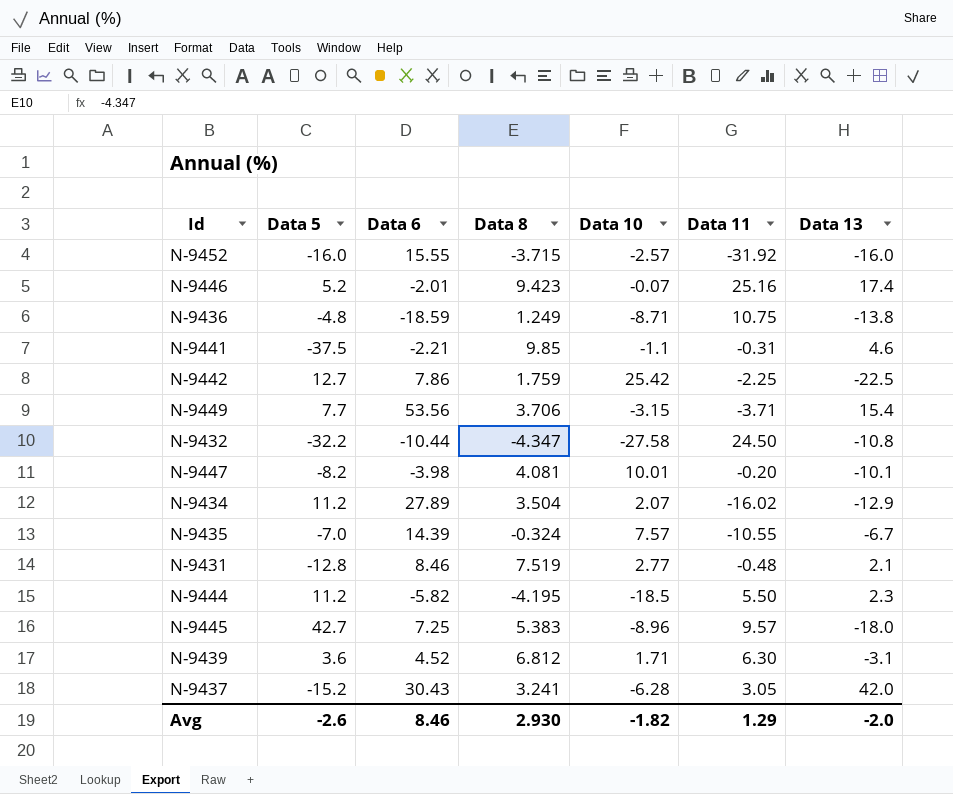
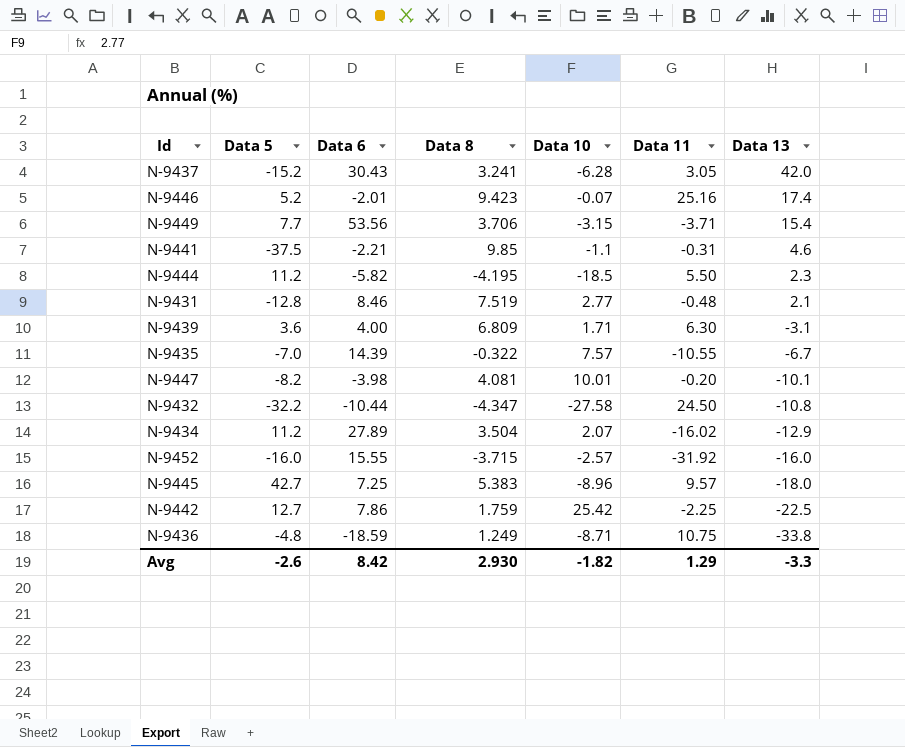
row order: none -> Data 13 descending
N-9439 | Data 6: 4.52 -> 4.00
N-9439 | Data 8: 6.812 -> 6.809
N-9435 | Data 8: -0.324 -> -0.322
N-9436 | Data 13: -13.8 -> -33.8
Avg | Data 6: 8.46 -> 8.42
Avg | Data 13: -2.0 -> -3.3

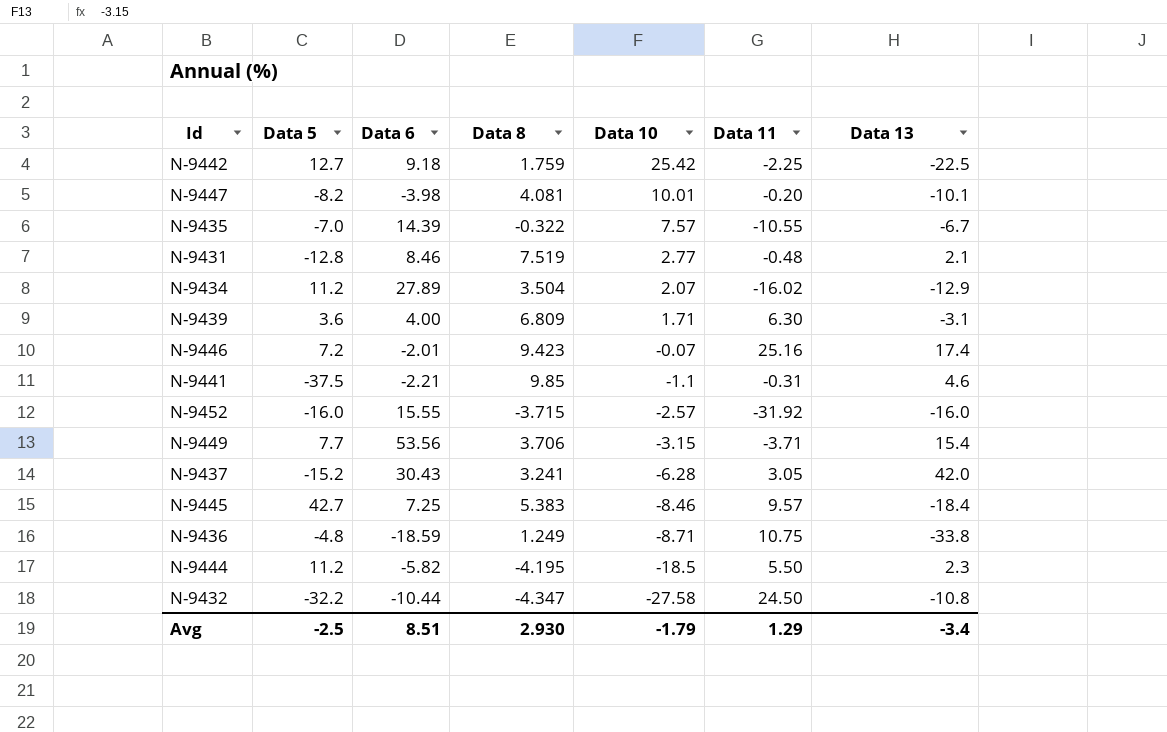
row order: Data 13 descending -> Data 10 descending
N-9442 | Data 6: 7.86 -> 9.18
N-9446 | Data 5: 5.2 -> 7.2
N-9445 | Data 10: -8.96 -> -8.46
N-9445 | Data 13: -18.0 -> -18.4
Avg | Data 5: -2.6 -> -2.5
Avg | Data 6: 8.42 -> 8.51
Avg | Data 10: -1.82 -> -1.79
Avg | Data 13: -3.3 -> -3.4

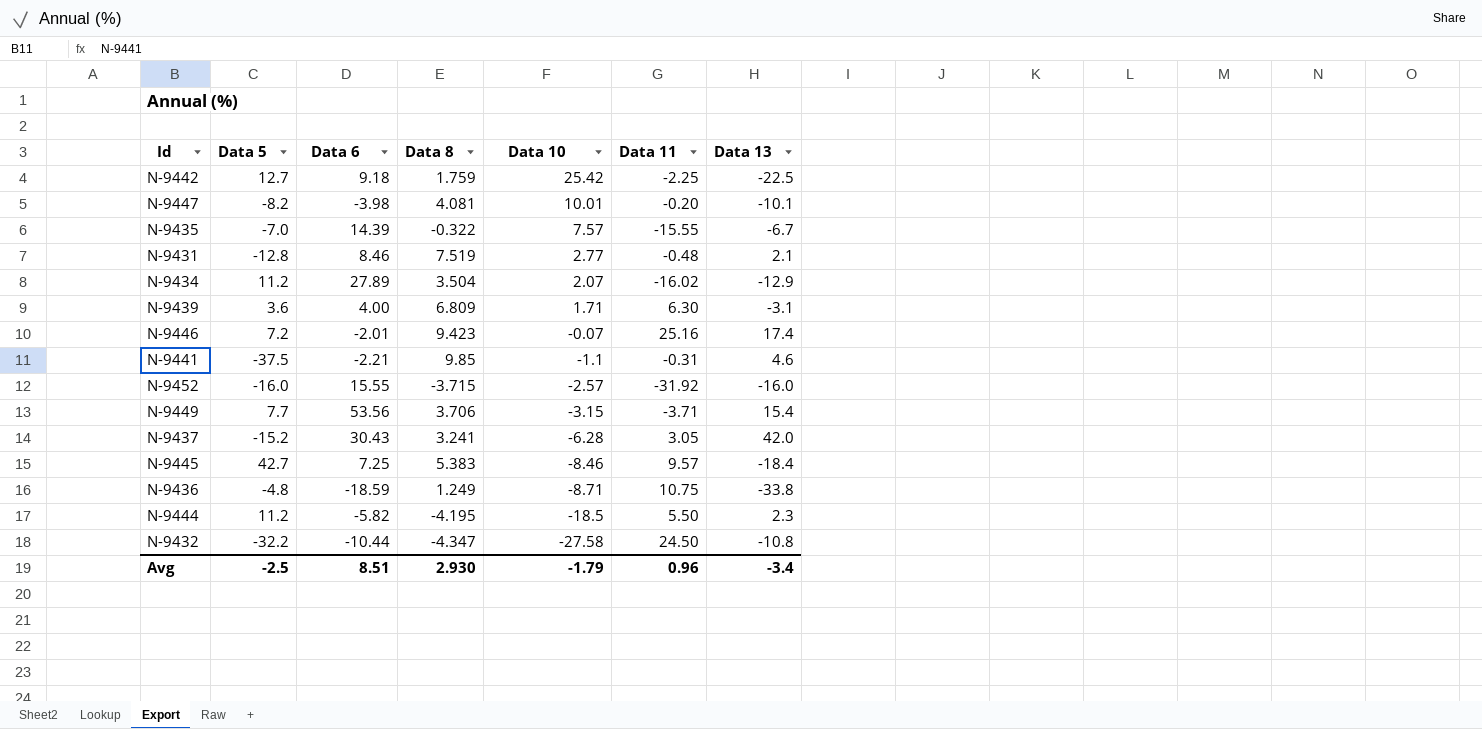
N-9435 | Data 11: -10.55 -> -15.55
Avg | Data 11: 1.29 -> 0.96

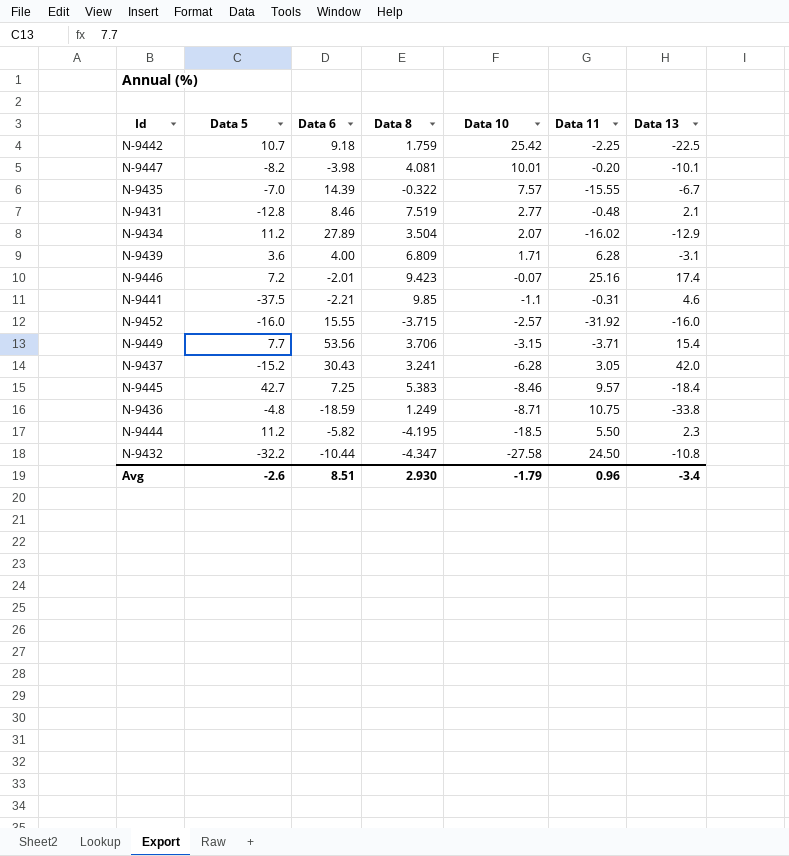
N-9442 | Data 5: 12.7 -> 10.7
N-9439 | Data 11: 6.30 -> 6.28
Avg | Data 5: -2.5 -> -2.6

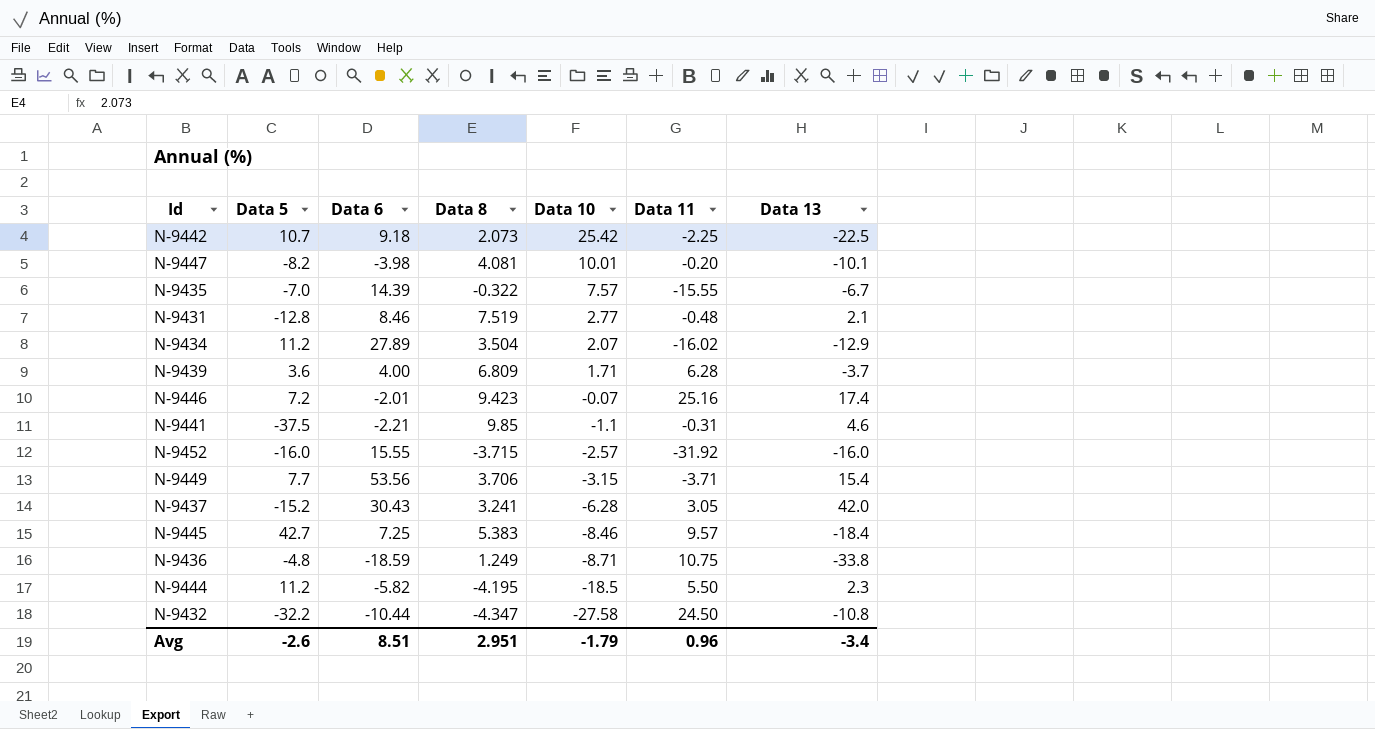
N-9442 | Data 8: 1.759 -> 2.073
N-9439 | Data 13: -3.1 -> -3.7
Avg | Data 8: 2.930 -> 2.951

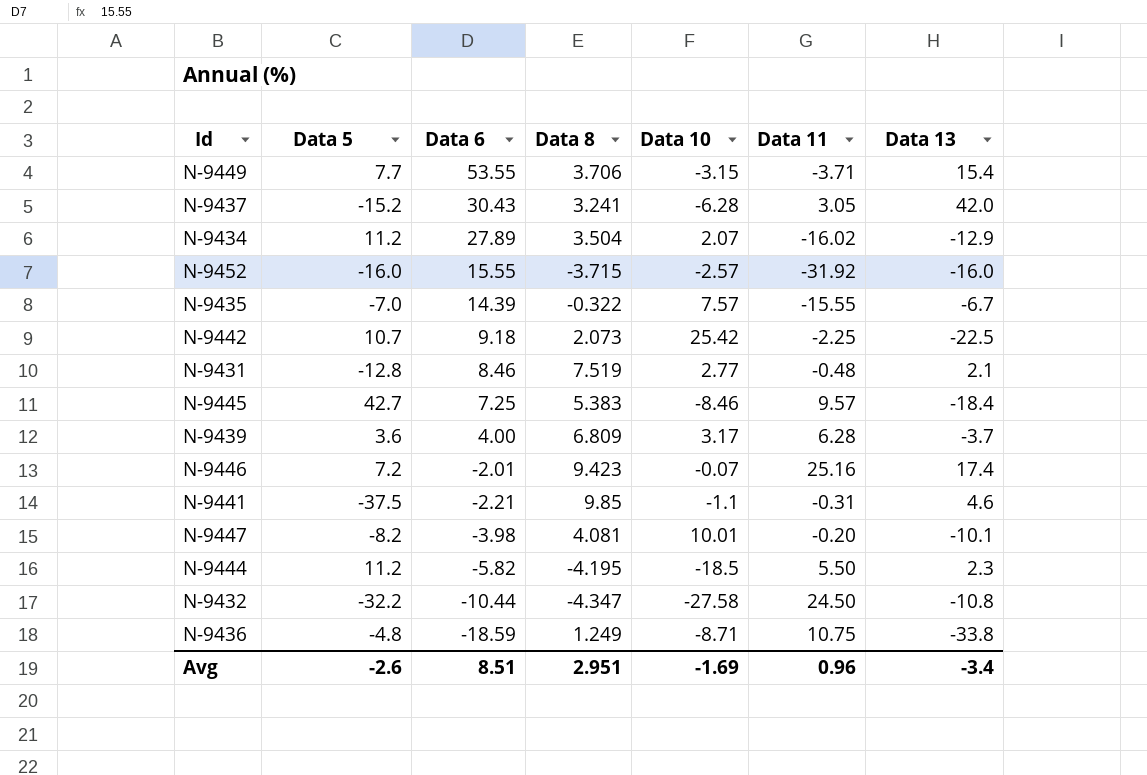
row order: Data 10 descending -> Data 6 descending
N-9449 | Data 6: 53.56 -> 53.55
N-9439 | Data 10: 1.71 -> 3.17
Avg | Data 10: -1.79 -> -1.69

